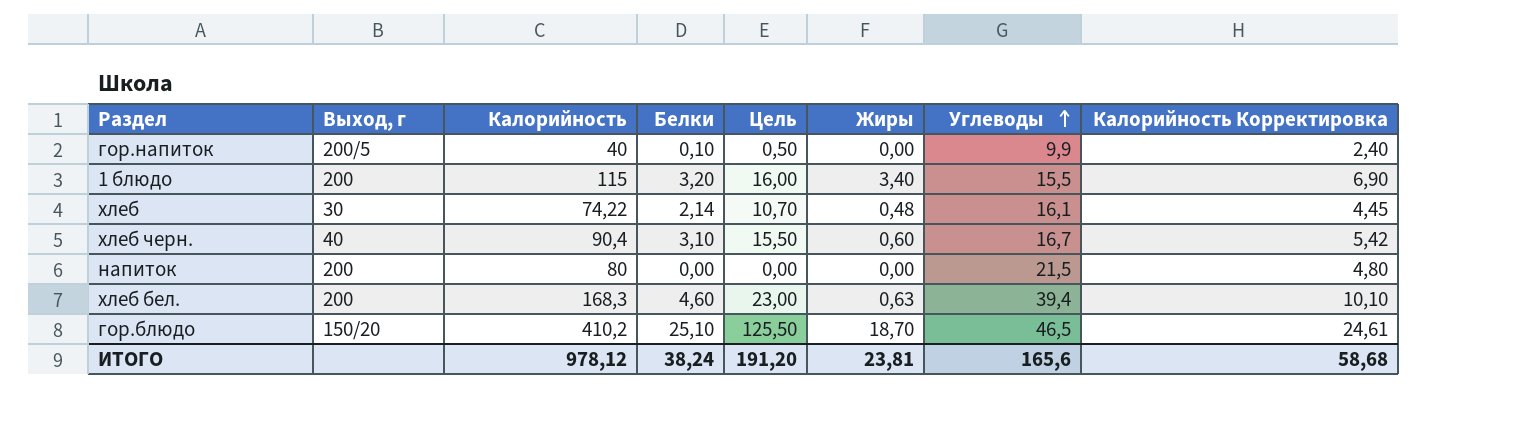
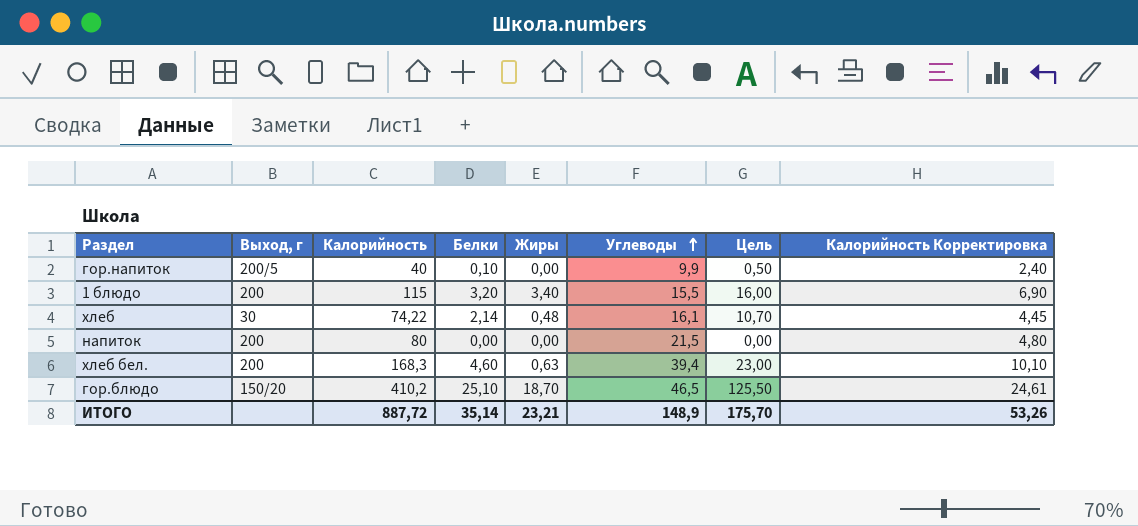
column Цель | position: 5 -> 7
row хлеб черн.: 40 | 90,4 | 3,10 | 15,50 | 0,60 | 16,7 | 5,42 -> none
ИТОГО | Калорийность: 978,12 -> 887,72
ИТОГО | Белки: 38,24 -> 35,14
ИТОГО | Жиры: 23,81 -> 23,21
ИТОГО | Углеводы: 165,6 -> 148,9
ИТОГО | Цель: 191,20 -> 175,70
ИТОГО | Калорийность Корректировка: 58,68 -> 53,26

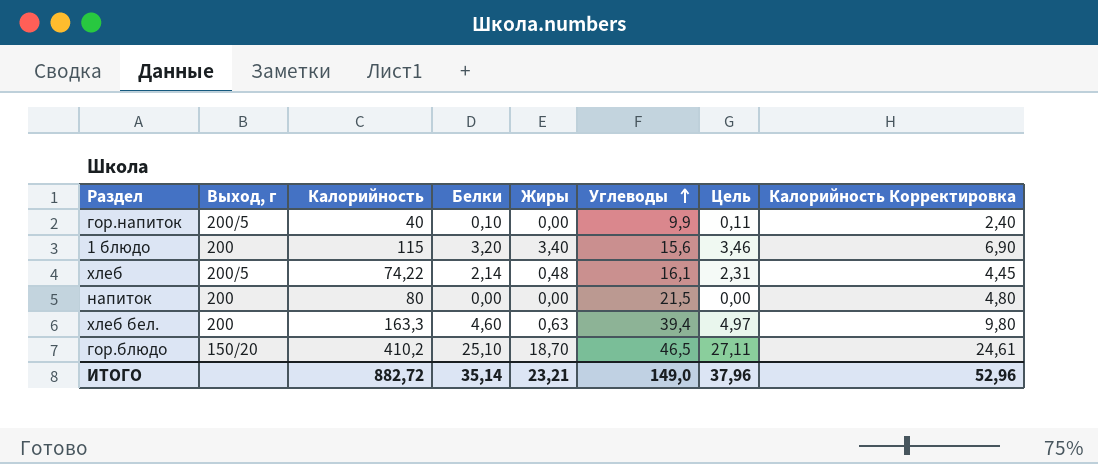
column Цель | formula: [Белки] * 5 -> [Белки] * 1,08
1 блюдо | Углеводы: 15,5 -> 15,6
хлеб | Выход, г: 30 -> 200/5
хлеб бел. | Калорийность: 168,3 -> 163,3
хлеб бел. | Калорийность Корректировка: 10,10 -> 9,80
ИТОГО | Калорийность: 887,72 -> 882,72
ИТОГО | Углеводы: 148,9 -> 149,0
ИТОГО | Цель: 175,70 -> 37,96
ИТОГО | Калорийность Корректировка: 53,26 -> 52,96

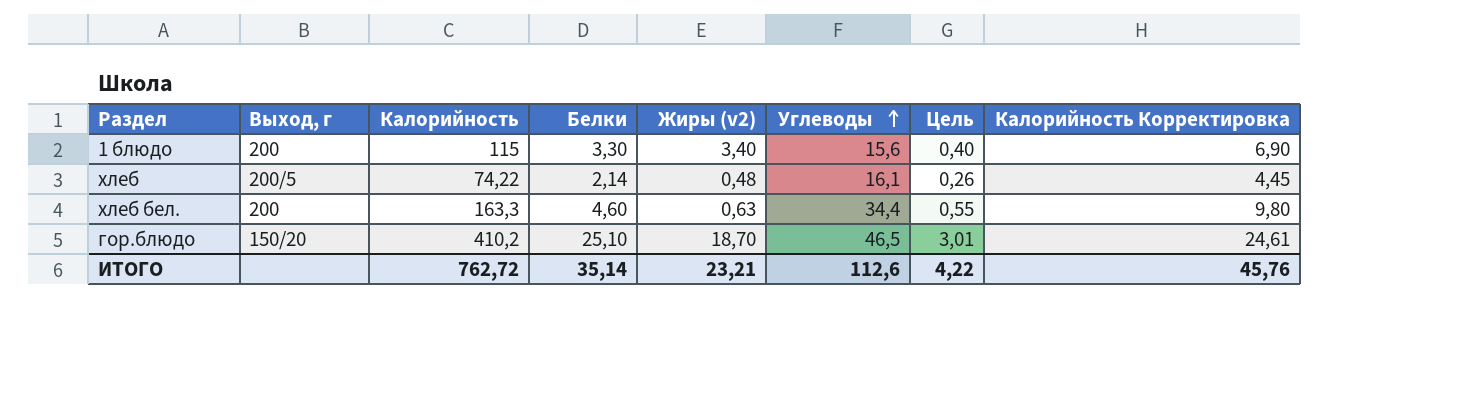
column name: Жиры -> Жиры (v2)
column Цель | formula: [Белки] * 1,08 -> [Белки] * 0,12
row гор.напиток: 200/5 | 40 | 0,10 | 0,00 | 9,9 | 0,11 | 2,40 -> none
row напиток: 200 | 80 | 0,00 | 0,00 | 21,5 | 0,00 | 4,80 -> none
1 блюдо | Белки: 3,20 -> 3,30
хлеб бел. | Углеводы: 39,4 -> 34,4
ИТОГО | Калорийность: 882,72 -> 762,72
ИТОГО | Углеводы: 149,0 -> 112,6
ИТОГО | Цель: 37,96 -> 4,22
ИТОГО | Калорийность Корректировка: 52,96 -> 45,76

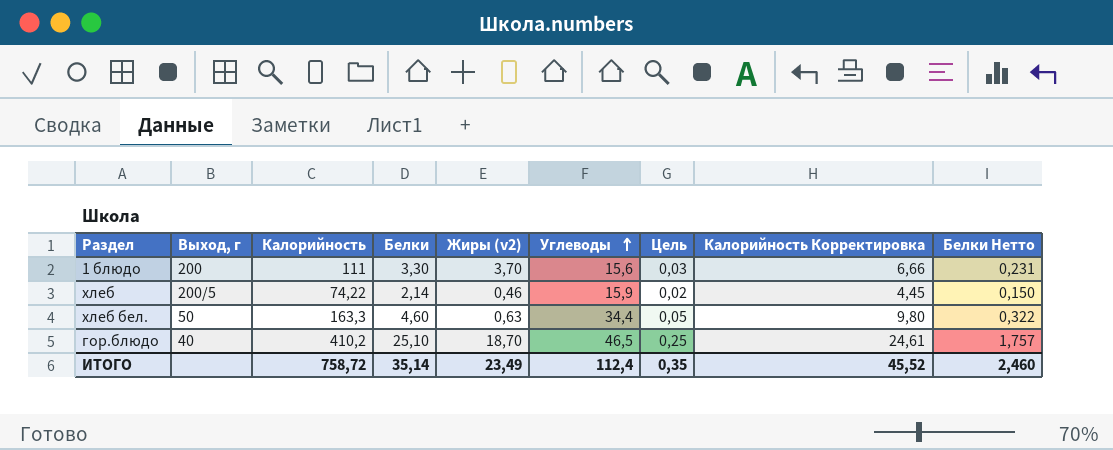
column Цель | formula: [Белки] * 0,12 -> [Белки] * 0,01
column Белки Нетто | formula: none -> [Белки] * 0,07
1 блюдо | Калорийность: 115 -> 111
1 блюдо | Жиры (v2): 3,40 -> 3,70
1 блюдо | Калорийность Корректировка: 6,90 -> 6,66
хлеб | Жиры (v2): 0,48 -> 0,46
хлеб | Углеводы: 16,1 -> 15,9
хлеб бел. | Выход, г: 200 -> 50
гор.блюдо | Выход, г: 150/20 -> 40
ИТОГО | Калорийность: 762,72 -> 758,72
ИТОГО | Жиры (v2): 23,21 -> 23,49
ИТОГО | Углеводы: 112,6 -> 112,4
ИТОГО | Цель: 4,22 -> 0,35
ИТОГО | Калорийность Корректировка: 45,76 -> 45,52

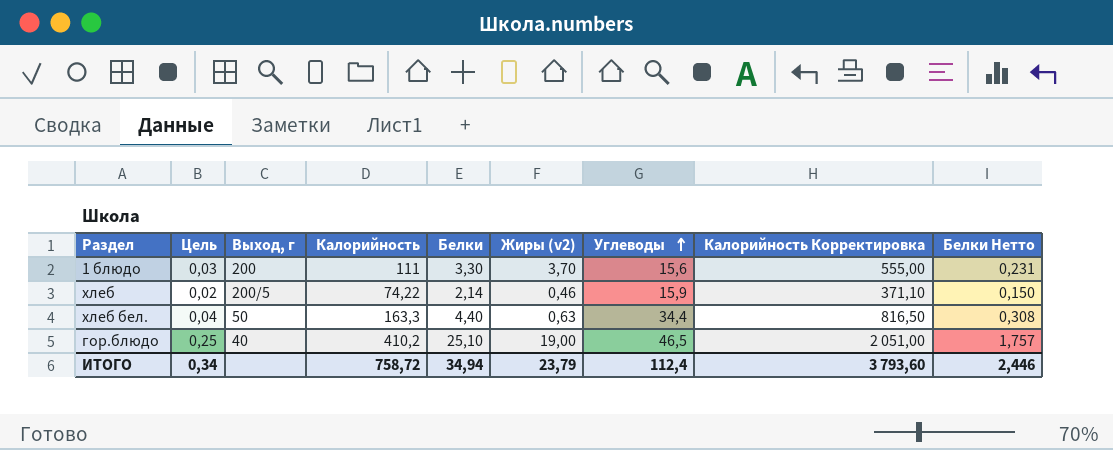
column Цель | position: 7 -> 2
column Калорийность Корректировка | formula: [Калорийность] * 0,06 -> [Калорийность] * 5
хлеб бел. | Цель: 0,05 -> 0,04
хлеб бел. | Белки: 4,60 -> 4,40
хлеб бел. | Белки Нетто: 0,322 -> 0,308
гор.блюдо | Жиры (v2): 18,70 -> 19,00
ИТОГО | Цель: 0,35 -> 0,34
ИТОГО | Белки: 35,14 -> 34,94
ИТОГО | Жиры (v2): 23,49 -> 23,79
ИТОГО | Калорийность Корректировка: 45,52 -> 3 793,60
ИТОГО | Белки Нетто: 2,460 -> 2,446

